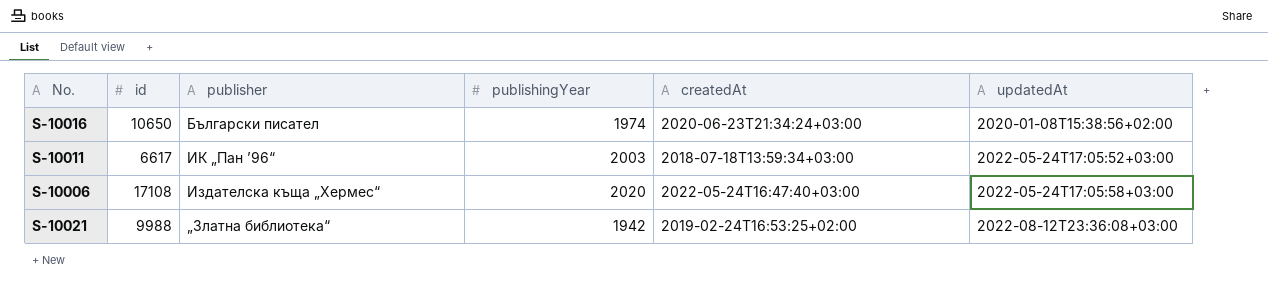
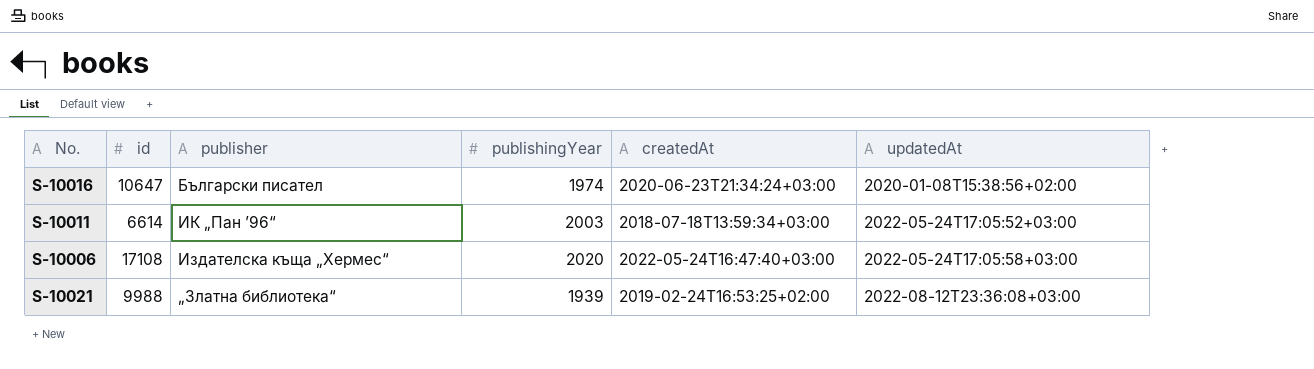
S-10016 | id: 10650 -> 10647
S-10011 | id: 6617 -> 6614
S-10021 | publishingYear: 1942 -> 1939

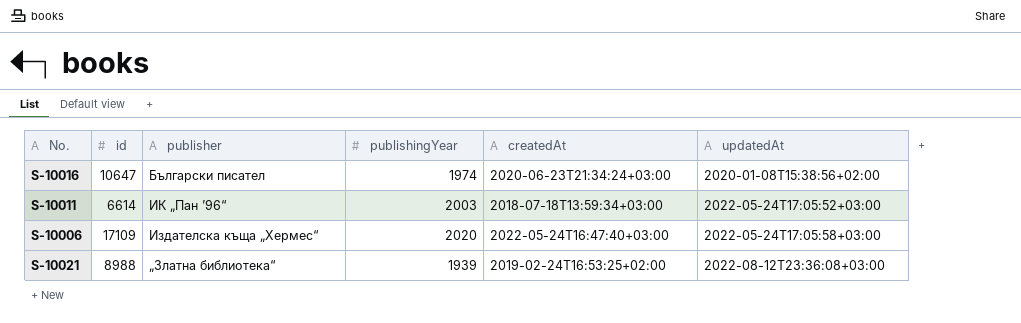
S-10006 | id: 17108 -> 17109
S-10021 | id: 9988 -> 8988

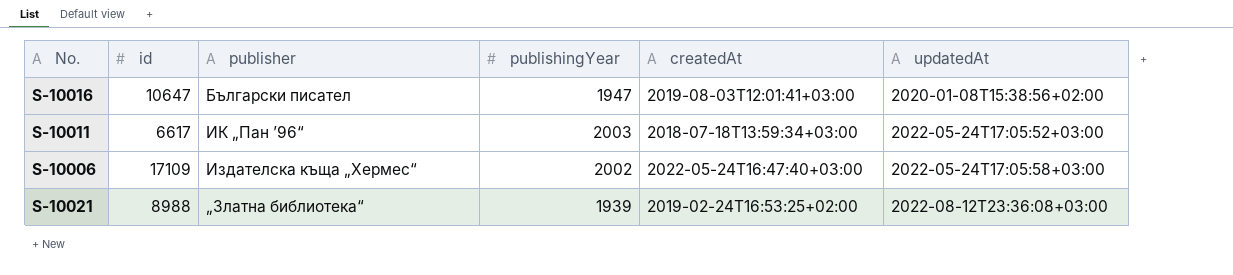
S-10016 | publishingYear: 1974 -> 1947
S-10016 | createdAt: 2020-06-23T21:34:24+03:00 -> 2019-08-03T12:01:41+03:00
S-10011 | id: 6614 -> 6617
S-10006 | publishingYear: 2020 -> 2002

